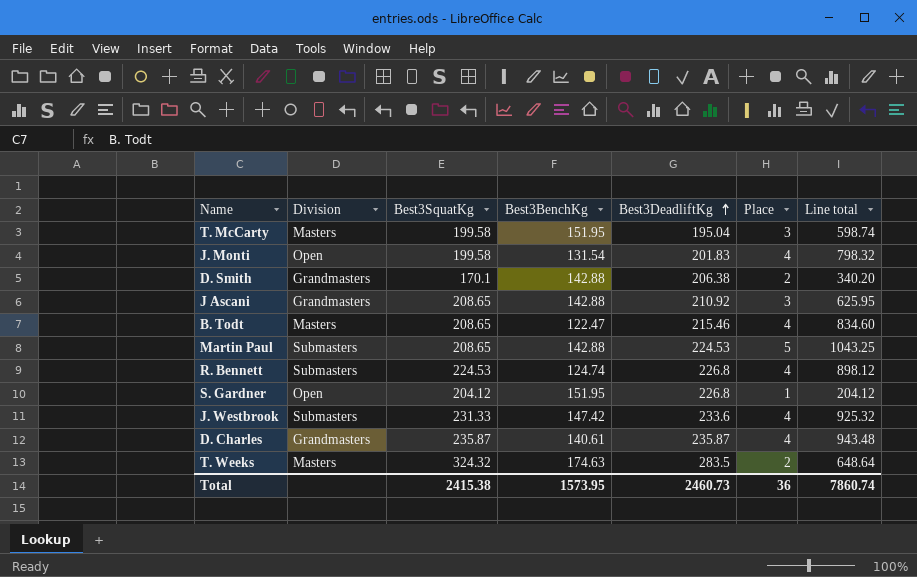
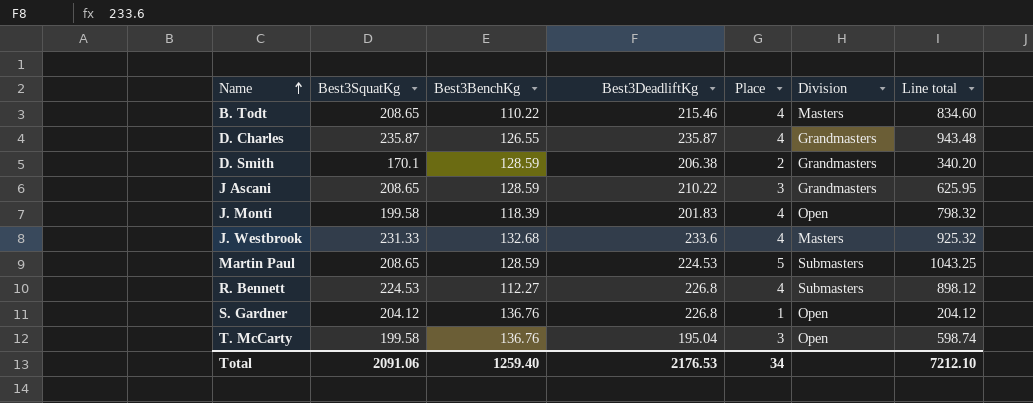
row order: Best3DeadliftKg ascending -> Name ascending
column Division | position: 2 -> 6
row T. Weeks: Masters | 324.32 | 174.63 | 283.5 | 2 | 648.64 -> none
B. Todt | Best3BenchKg: 122.47 -> 110.22
D. Charles | Best3BenchKg: 140.61 -> 126.55
D. Smith | Best3BenchKg: 142.88 -> 128.59
J Ascani | Best3BenchKg: 142.88 -> 128.59
J Ascani | Best3DeadliftKg: 210.92 -> 210.22
J. Monti | Best3BenchKg: 131.54 -> 118.39
J. Westbrook | Best3BenchKg: 147.42 -> 132.68
J. Westbrook | Division: Submasters -> Masters
Martin Paul | Best3BenchKg: 142.88 -> 128.59
R. Bennett | Best3BenchKg: 124.74 -> 112.27
S. Gardner | Best3BenchKg: 151.95 -> 136.76
T. McCarty | Best3BenchKg: 151.95 -> 136.76
T. McCarty | Division: Masters -> Open
Total | Best3SquatKg: 2415.38 -> 2091.06
Total | Best3BenchKg: 1573.95 -> 1259.40
Total | Best3DeadliftKg: 2460.73 -> 2176.53
Total | Place: 36 -> 34
Total | Line total: 7860.74 -> 7212.10

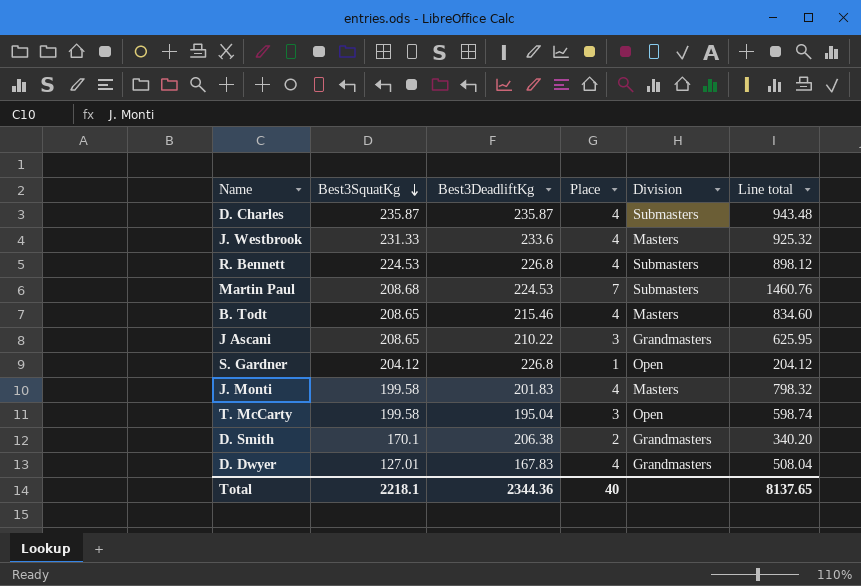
row order: Name ascending -> Best3SquatKg descending
column Best3BenchKg | position: 3 -> none
D. Charles | Division: Grandmasters -> Submasters
Martin Paul | Best3SquatKg: 208.65 -> 208.68
Martin Paul | Place: 5 -> 7
Martin Paul | Line total: 1043.25 -> 1460.76
J. Monti | Division: Open -> Masters
row D. Dwyer: none -> 127.01 | 167.83 | 4 | Grandmasters | 508.04
Total | Best3SquatKg: 2091.06 -> 2218.1
Total | Best3DeadliftKg: 2176.53 -> 2344.36
Total | Place: 34 -> 40
Total | Line total: 7212.10 -> 8137.65

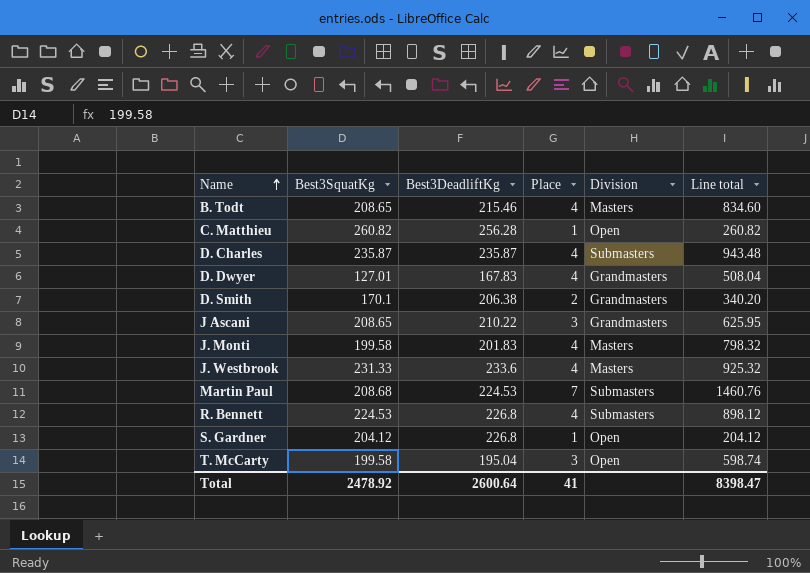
row order: Best3SquatKg descending -> Name ascending
row C. Matthieu: none -> 260.82 | 256.28 | 1 | Open | 260.82
Total | Best3SquatKg: 2218.1 -> 2478.92
Total | Best3DeadliftKg: 2344.36 -> 2600.64
Total | Place: 40 -> 41
Total | Line total: 8137.65 -> 8398.47

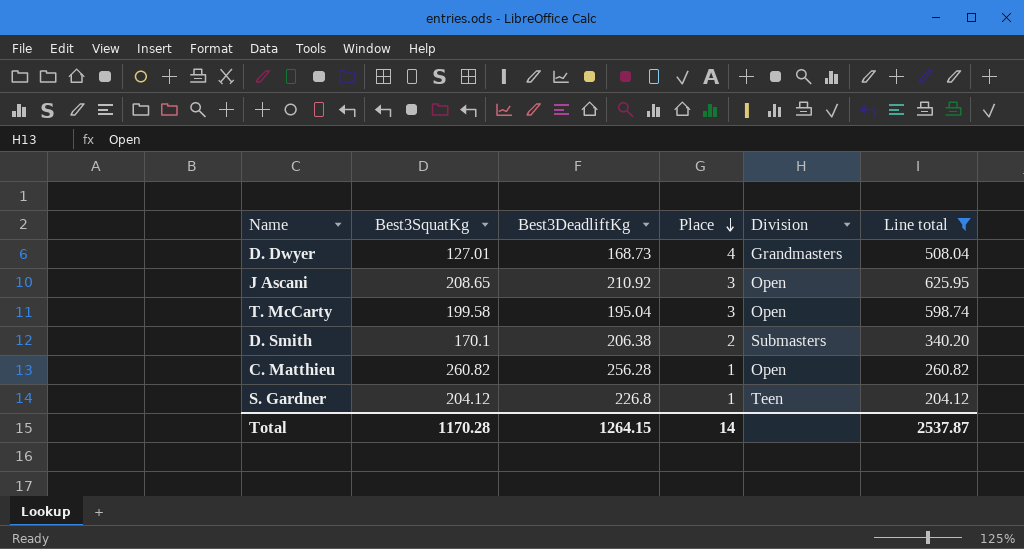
filter: none -> Line total <= 625.95
row order: Name ascending -> Place descending
D. Dwyer | Best3DeadliftKg: 167.83 -> 168.73
J Ascani | Best3DeadliftKg: 210.22 -> 210.92
J Ascani | Division: Grandmasters -> Open
D. Smith | Division: Grandmasters -> Submasters
S. Gardner | Division: Open -> Teen
Total | Best3SquatKg: 2478.92 -> 1170.28
Total | Best3DeadliftKg: 2600.64 -> 1264.15
Total | Place: 41 -> 14
Total | Line total: 8398.47 -> 2537.87

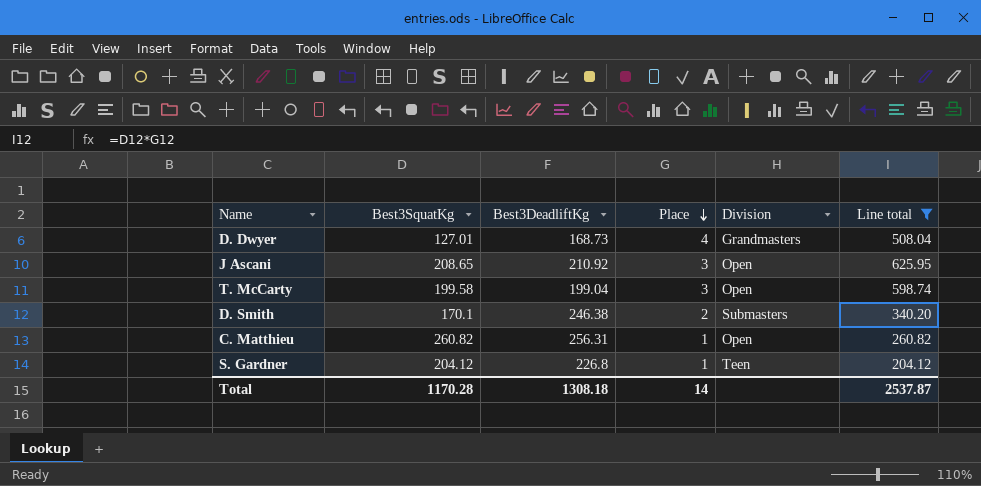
T. McCarty | Best3DeadliftKg: 195.04 -> 199.04
D. Smith | Best3DeadliftKg: 206.38 -> 246.38
C. Matthieu | Best3DeadliftKg: 256.28 -> 256.31
Total | Best3DeadliftKg: 1264.15 -> 1308.18

